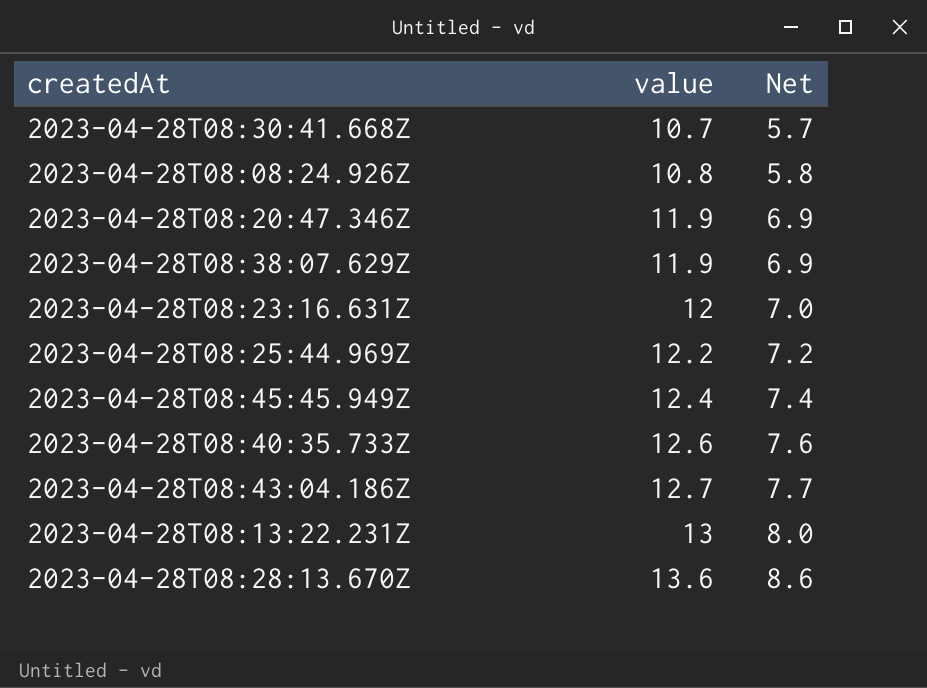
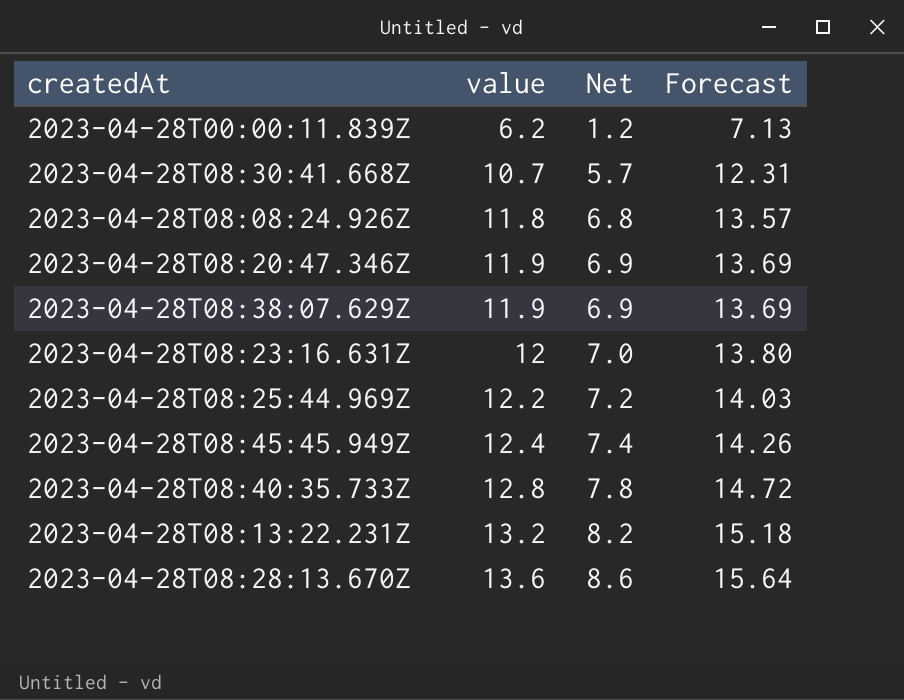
column Forecast | formula: none -> [value] * 1.15
row 2023-04-28T08:43:04.186Z: 12.7 | 7.7 -> none
row 2023-04-28T00:00:11.839Z: none -> 6.2 | 1.2 | 7.13
2023-04-28T08:08:24.926Z | value: 10.8 -> 11.8
2023-04-28T08:08:24.926Z | Net: 5.8 -> 6.8
2023-04-28T08:40:35.733Z | value: 12.6 -> 12.8
2023-04-28T08:40:35.733Z | Net: 7.6 -> 7.8
2023-04-28T08:13:22.231Z | value: 13 -> 13.2
2023-04-28T08:13:22.231Z | Net: 8.0 -> 8.2

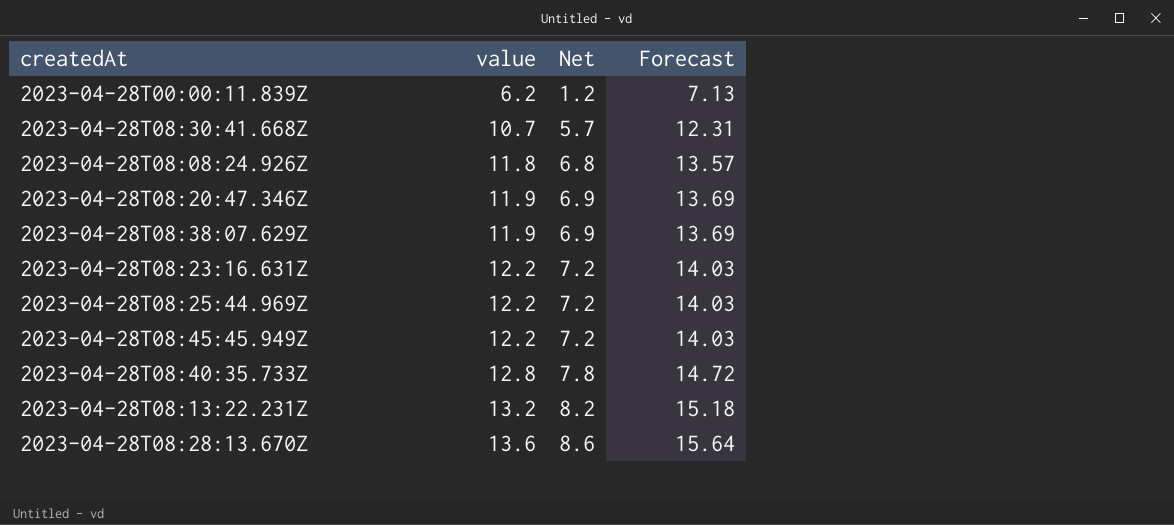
2023-04-28T08:23:16.631Z | value: 12 -> 12.2
2023-04-28T08:23:16.631Z | Net: 7.0 -> 7.2
2023-04-28T08:23:16.631Z | Forecast: 13.80 -> 14.03
2023-04-28T08:45:45.949Z | value: 12.4 -> 12.2
2023-04-28T08:45:45.949Z | Net: 7.4 -> 7.2
2023-04-28T08:45:45.949Z | Forecast: 14.26 -> 14.03

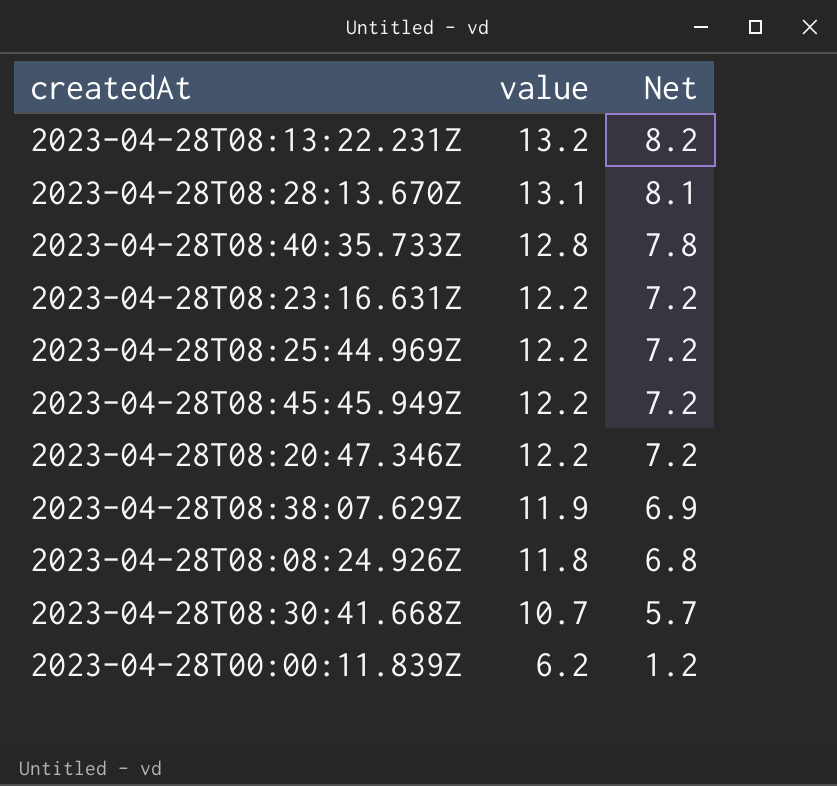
row order: value ascending -> value descending
column Forecast | formula: [value] * 1.15 -> none
2023-04-28T08:28:13.670Z | value: 13.6 -> 13.1
2023-04-28T08:28:13.670Z | Net: 8.6 -> 8.1
2023-04-28T08:20:47.346Z | value: 11.9 -> 12.2
2023-04-28T08:20:47.346Z | Net: 6.9 -> 7.2

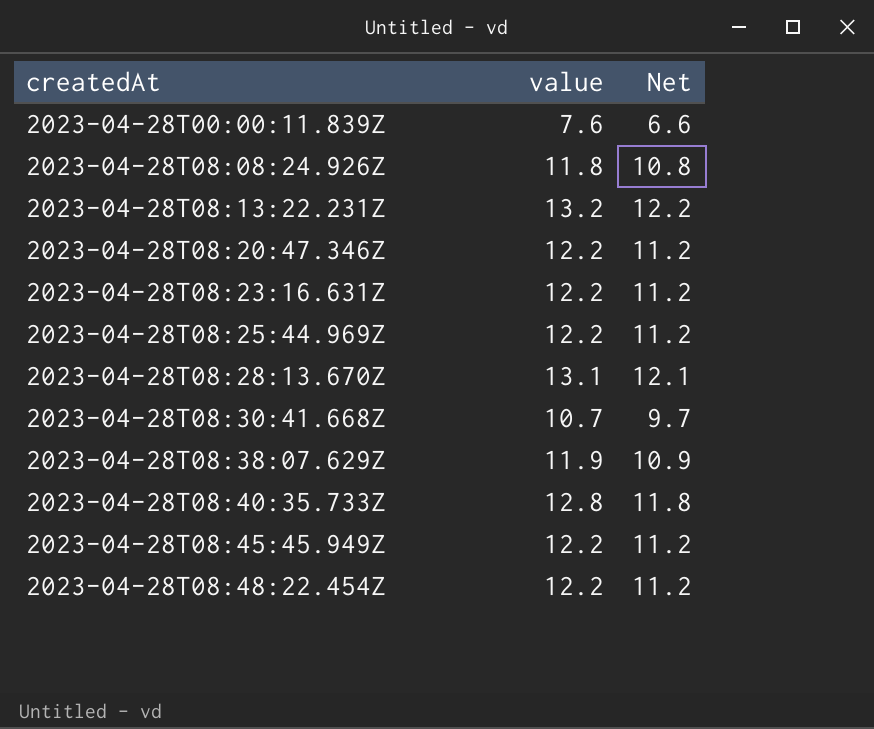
row order: value descending -> createdAt ascending
column Net | formula: [value] - 5 -> [value] - 1
2023-04-28T00:00:11.839Z | value: 6.2 -> 7.6
row 2023-04-28T08:48:22.454Z: none -> 12.2 | 11.2

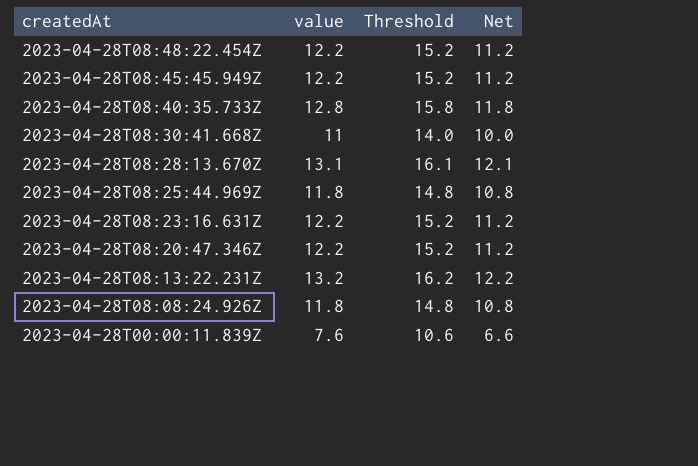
row order: createdAt ascending -> createdAt descending
column Threshold | formula: none -> [value] + 3
row 2023-04-28T08:38:07.629Z: 11.9 | 10.9 -> none
2023-04-28T08:30:41.668Z | value: 10.7 -> 11
2023-04-28T08:30:41.668Z | Net: 9.7 -> 10.0
2023-04-28T08:25:44.969Z | value: 12.2 -> 11.8
2023-04-28T08:25:44.969Z | Net: 11.2 -> 10.8

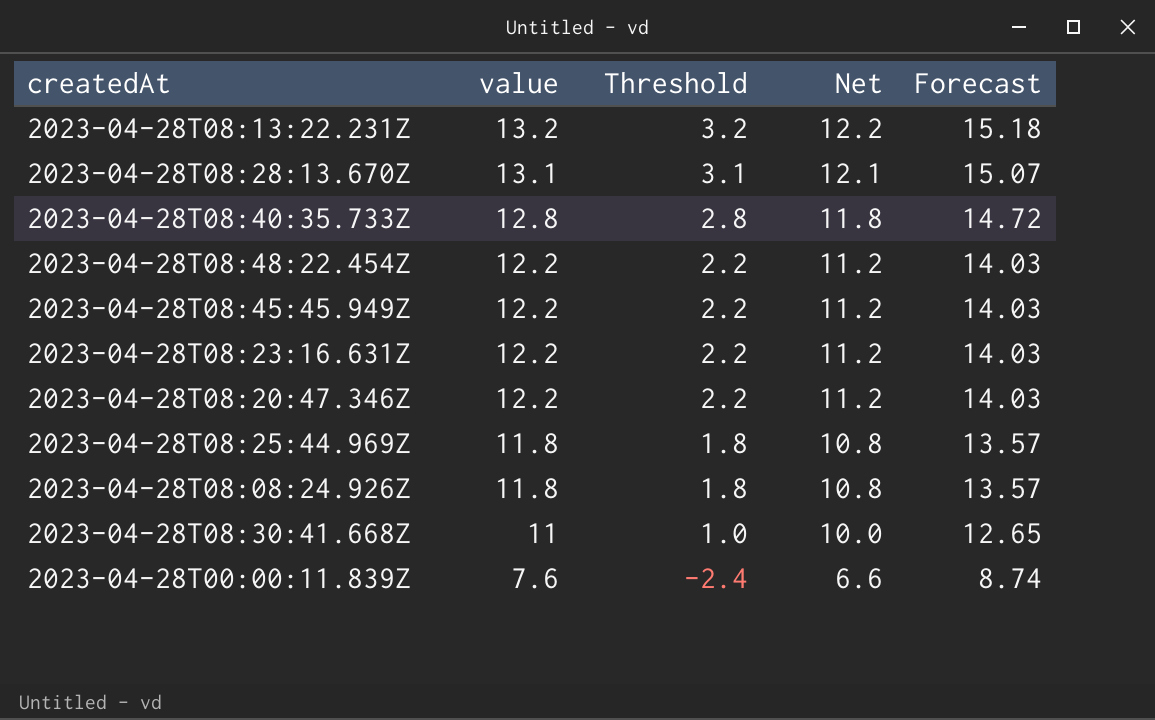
row order: createdAt descending -> value descending
column Threshold | formula: [value] + 3 -> [value] - 10
column Forecast | formula: none -> [value] * 1.15

